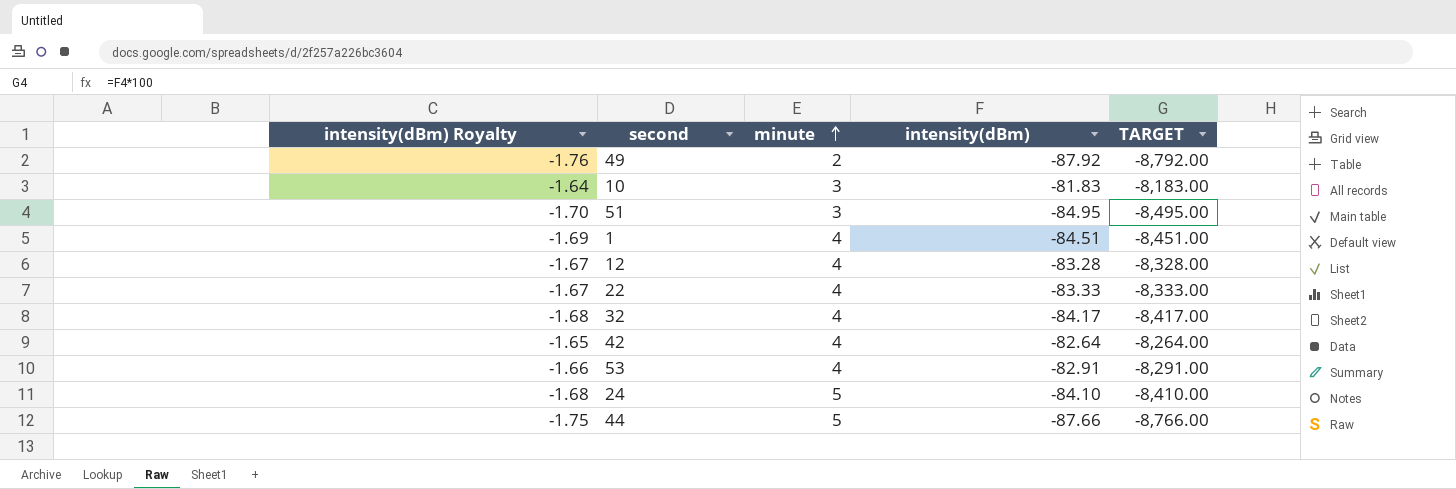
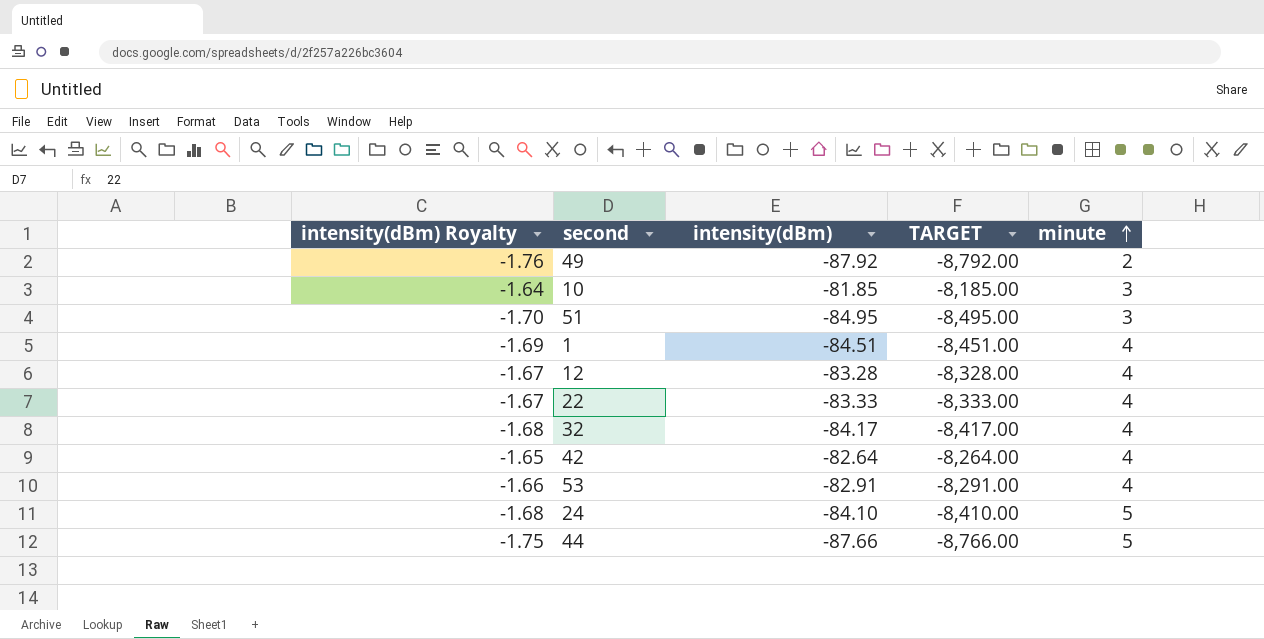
column minute | position: 3 -> 5
10 | intensity(dBm): -81.83 -> -81.85
10 | TARGET: -8,183.00 -> -8,185.00

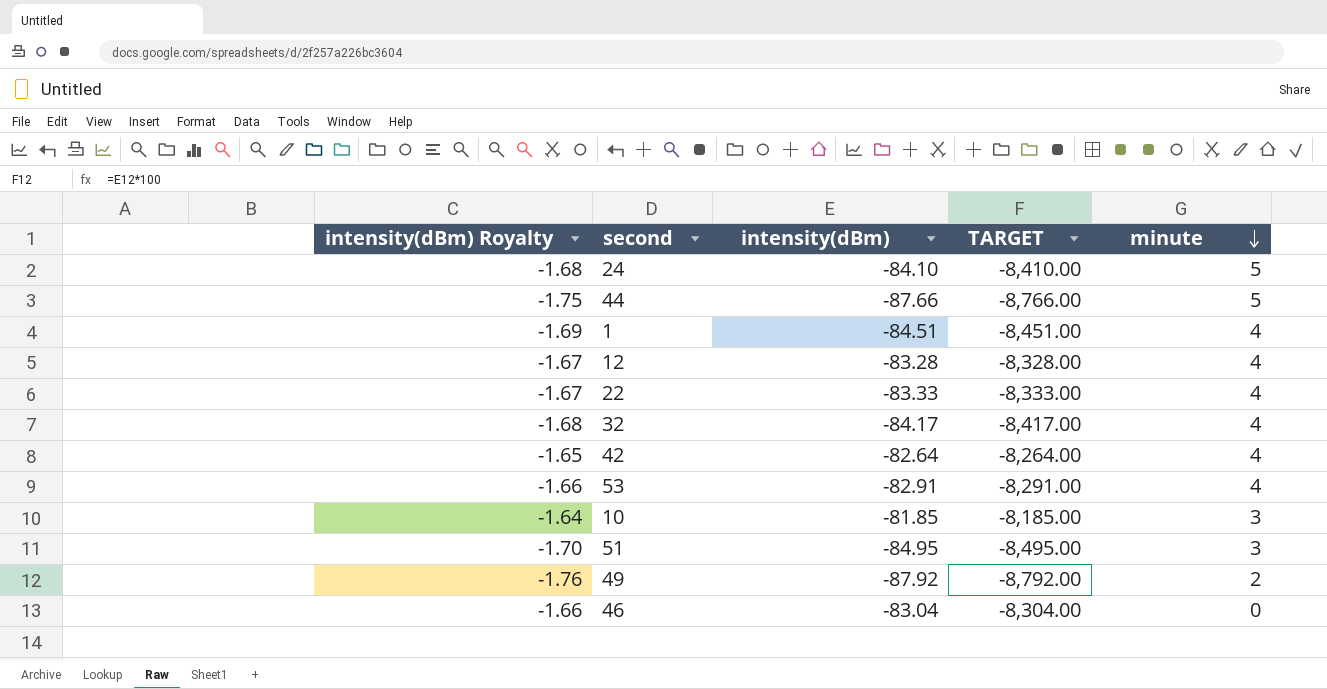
row order: minute ascending -> minute descending
row 46: none -> -1.66 | -83.04 | -8,304.00 | 0

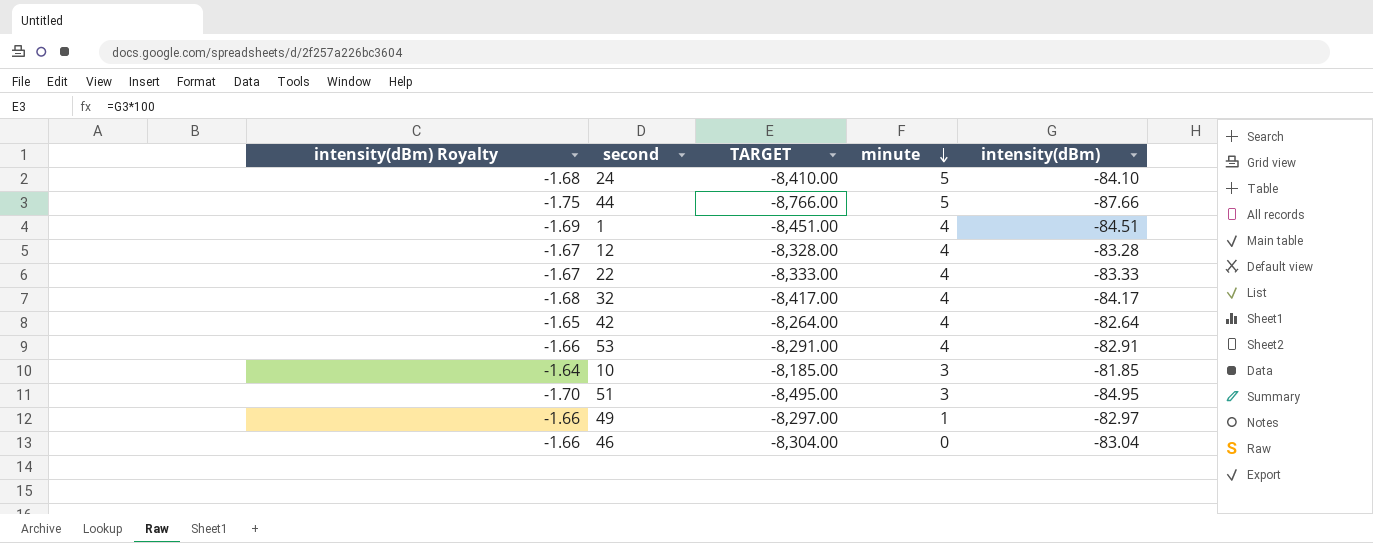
column intensity(dBm) | position: 3 -> 5
49 | intensity(dBm) Royalty: -1.76 -> -1.66
49 | TARGET: -8,792.00 -> -8,297.00
49 | minute: 2 -> 1
49 | intensity(dBm): -87.92 -> -82.97

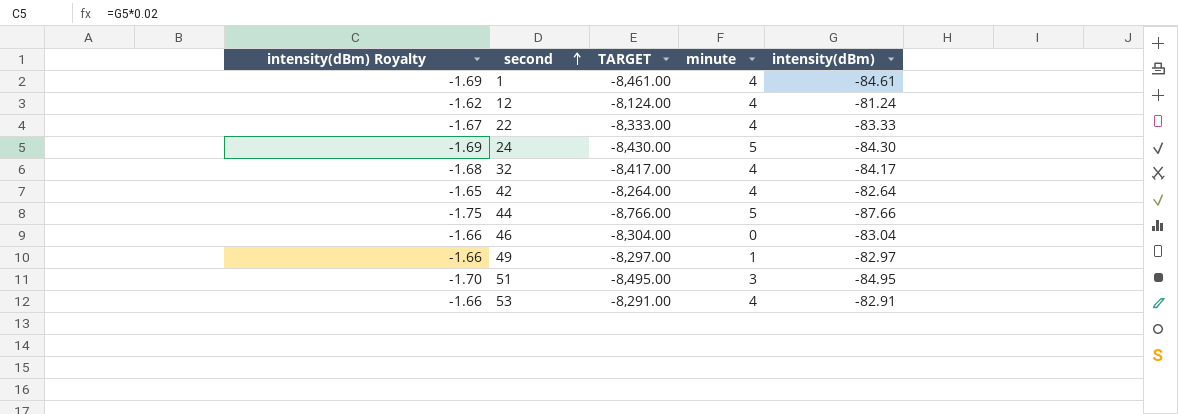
row order: minute descending -> second ascending
row 10: -1.64 | -8,185.00 | 3 | -81.85 -> none
1 | TARGET: -8,451.00 -> -8,461.00
1 | intensity(dBm): -84.51 -> -84.61
12 | intensity(dBm) Royalty: -1.67 -> -1.62
12 | TARGET: -8,328.00 -> -8,124.00
12 | intensity(dBm): -83.28 -> -81.24
24 | intensity(dBm) Royalty: -1.68 -> -1.69
24 | TARGET: -8,410.00 -> -8,430.00
24 | intensity(dBm): -84.10 -> -84.30

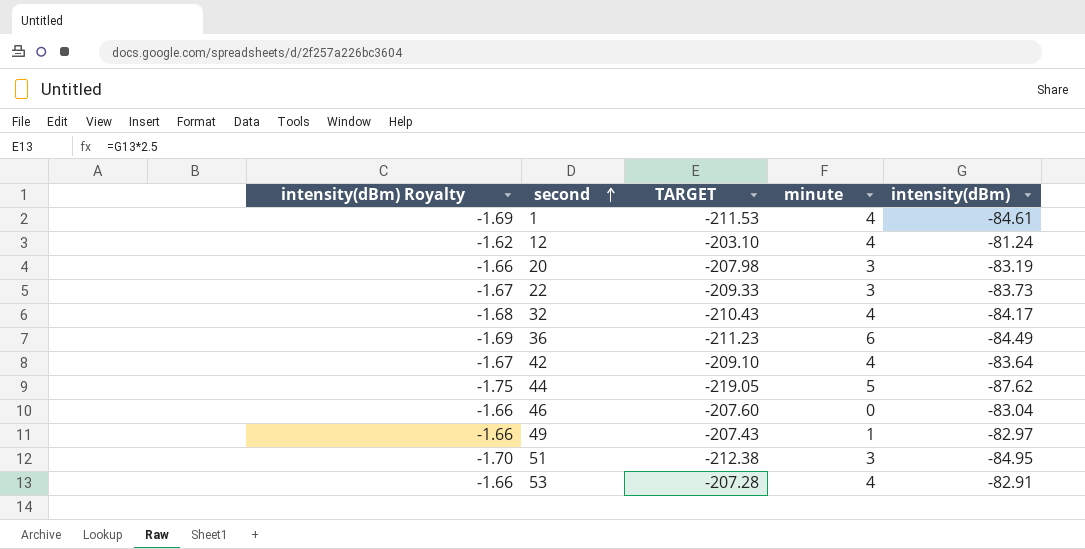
column TARGET | formula: [intensity(dBm)] * 100 -> [intensity(dBm)] * 2.5
row 24: -1.69 | -8,430.00 | 5 | -84.30 -> none
row 20: none -> -1.66 | -207.98 | 3 | -83.19
22 | minute: 4 -> 3
22 | intensity(dBm): -83.33 -> -83.73
row 36: none -> -1.69 | -211.23 | 6 | -84.49
42 | intensity(dBm) Royalty: -1.65 -> -1.67
42 | intensity(dBm): -82.64 -> -83.64
44 | intensity(dBm): -87.66 -> -87.62

